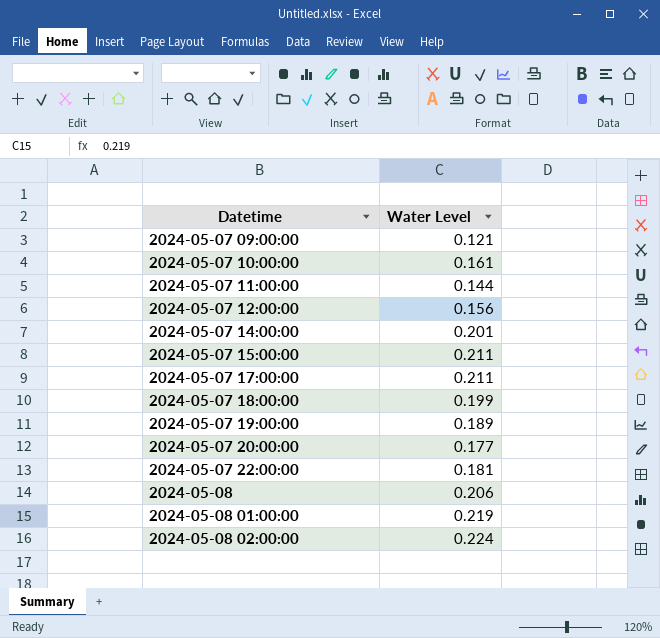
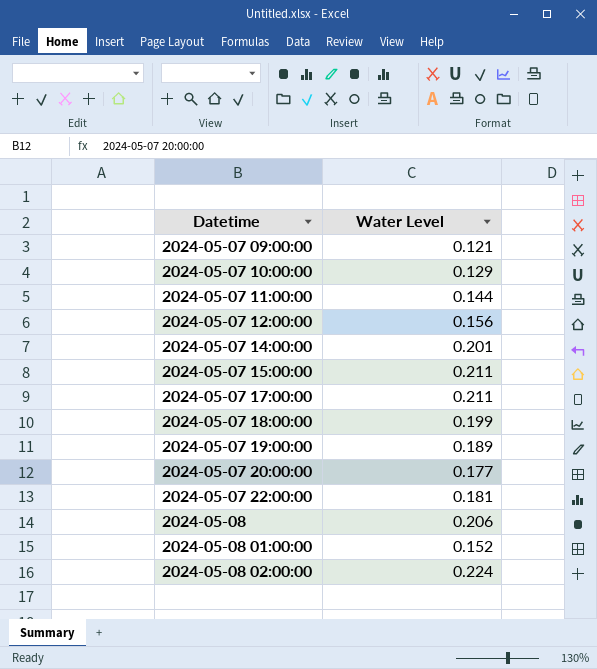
2024-05-07 10:00:00 | Water Level: 0.161 -> 0.129
2024-05-08 01:00:00 | Water Level: 0.219 -> 0.152

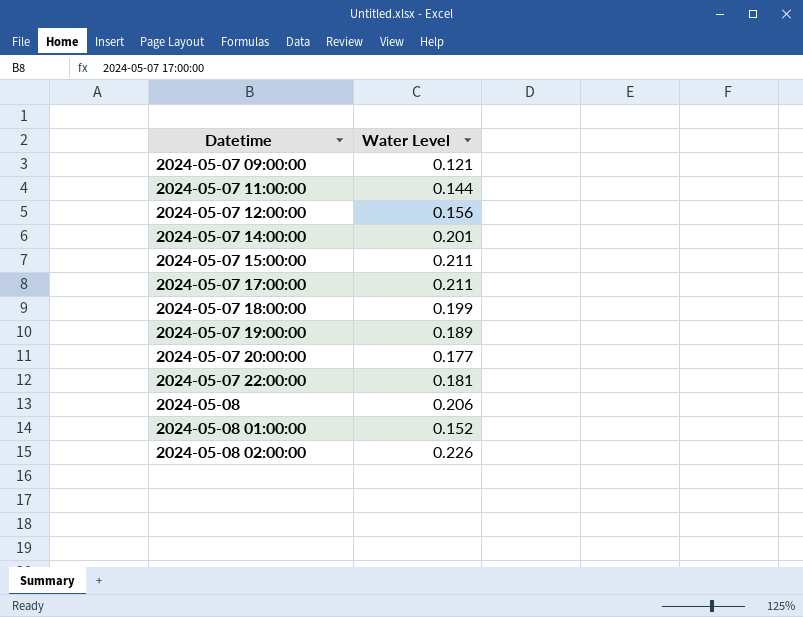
row 2024-05-07 10:00:00: 0.129 -> none
2024-05-08 02:00:00 | Water Level: 0.224 -> 0.226

